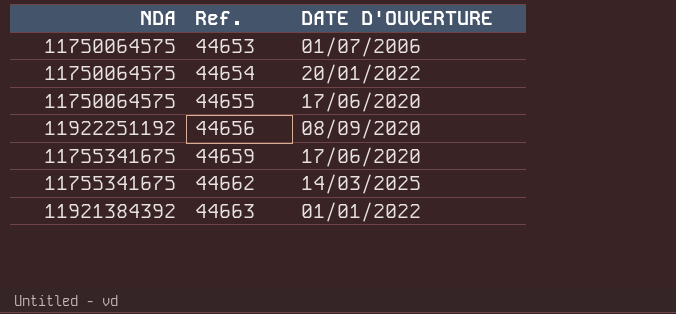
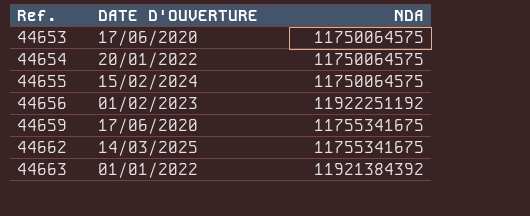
column NDA | position: 1 -> 3
44653 | DATE D'OUVERTURE: 01/07/2006 -> 17/06/2020
44655 | DATE D'OUVERTURE: 17/06/2020 -> 15/02/2024
44656 | DATE D'OUVERTURE: 08/09/2020 -> 01/02/2023

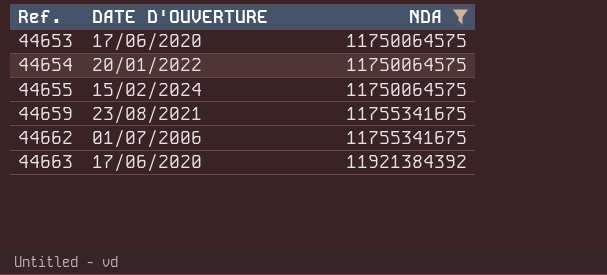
filter: none -> NDA != 11922251192
44659 | DATE D'OUVERTURE: 17/06/2020 -> 23/08/2021
44662 | DATE D'OUVERTURE: 14/03/2025 -> 01/07/2006
44663 | DATE D'OUVERTURE: 01/01/2022 -> 17/06/2020

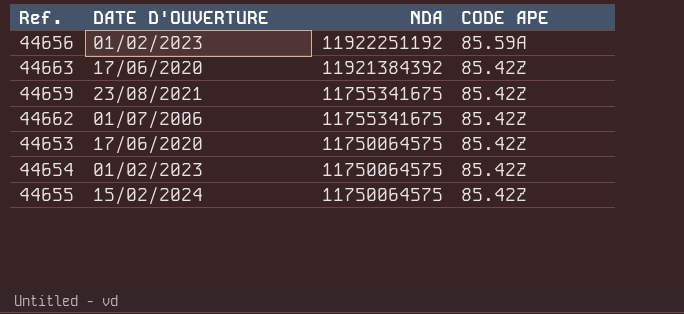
filter: NDA != 11922251192 -> none
row order: Ref. ascending -> NDA descending
column CODE APE | position: none -> 4
44654 | DATE D'OUVERTURE: 20/01/2022 -> 01/02/2023

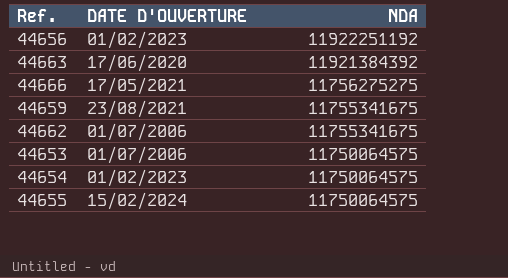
column CODE APE | position: 4 -> none
row 44666: none -> 17/05/2021 | 11756275275
44653 | DATE D'OUVERTURE: 17/06/2020 -> 01/07/2006

